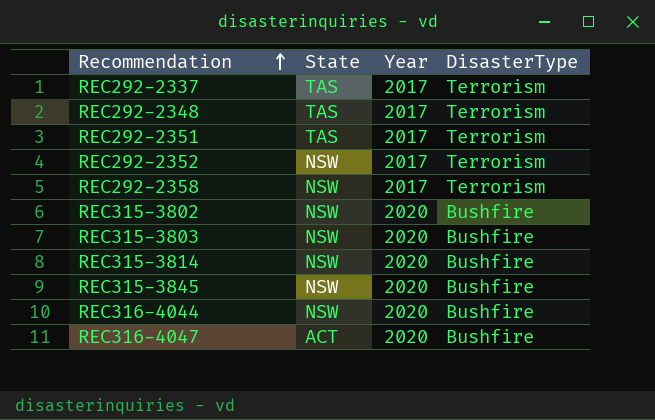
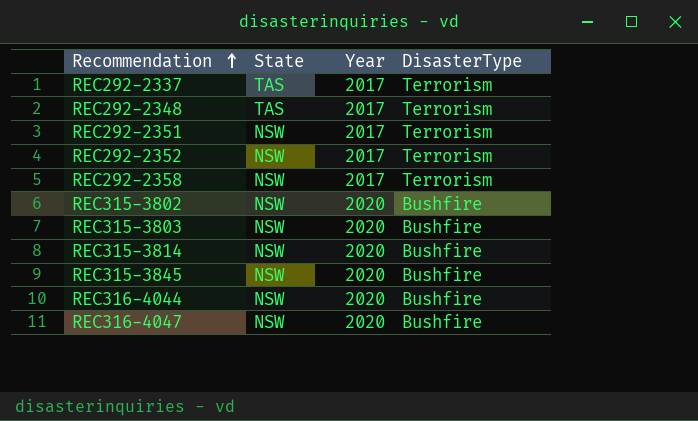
REC292-2351 | State: TAS -> NSW
REC316-4047 | State: ACT -> NSW

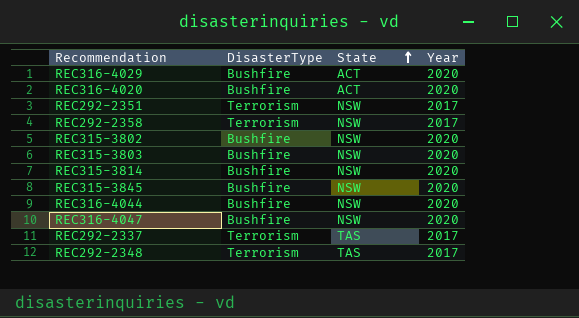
row order: Recommendation ascending -> State ascending
column DisasterType | position: 4 -> 2
row REC292-2352: NSW | 2017 | Terrorism -> none
row REC316-4029: none -> Bushfire | ACT | 2020
row REC316-4020: none -> Bushfire | ACT | 2020

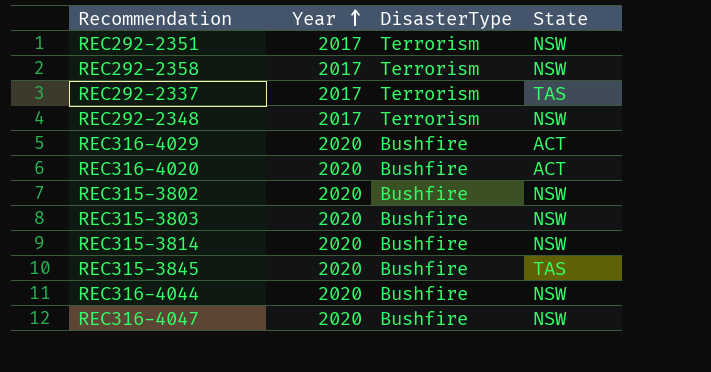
row order: State ascending -> Year ascending
column Year | position: 4 -> 2
REC292-2348 | State: TAS -> NSW
REC315-3845 | State: NSW -> TAS

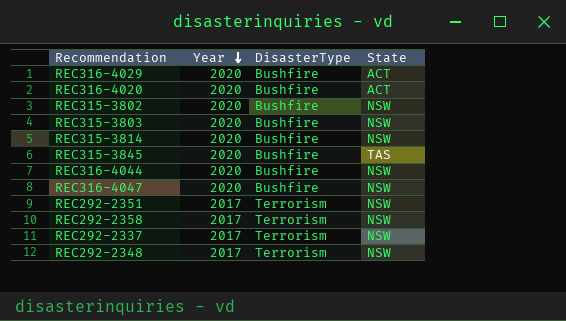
row order: Year ascending -> Year descending
REC292-2337 | State: TAS -> NSW

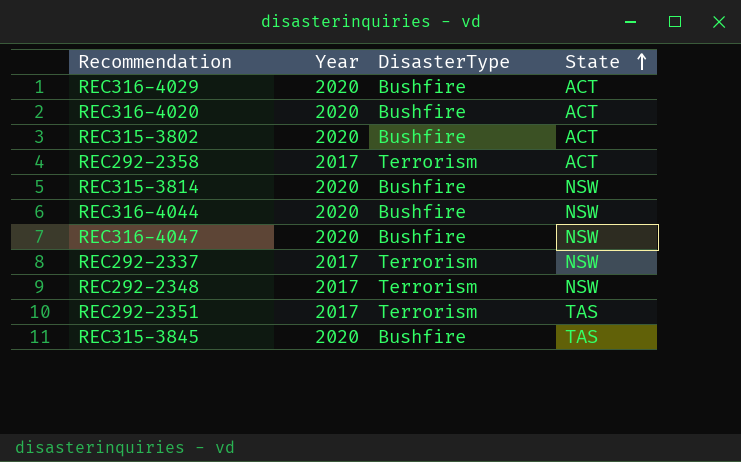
row order: Year descending -> State ascending
row REC315-3803: 2020 | Bushfire | NSW -> none
REC315-3802 | State: NSW -> ACT
REC292-2358 | State: NSW -> ACT
REC292-2351 | State: NSW -> TAS

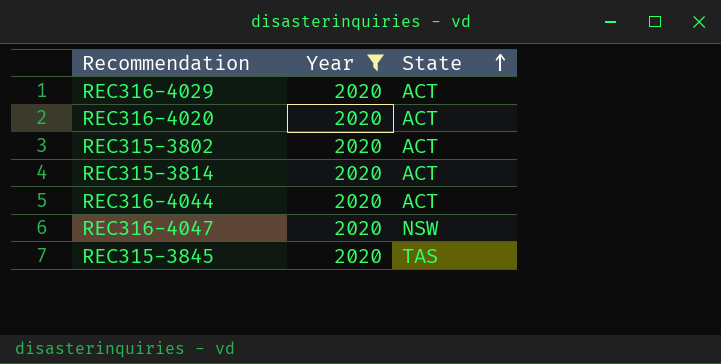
filter: none -> Year = 2020
column DisasterType | position: 3 -> none
REC315-3814 | State: NSW -> ACT
REC316-4044 | State: NSW -> ACT

